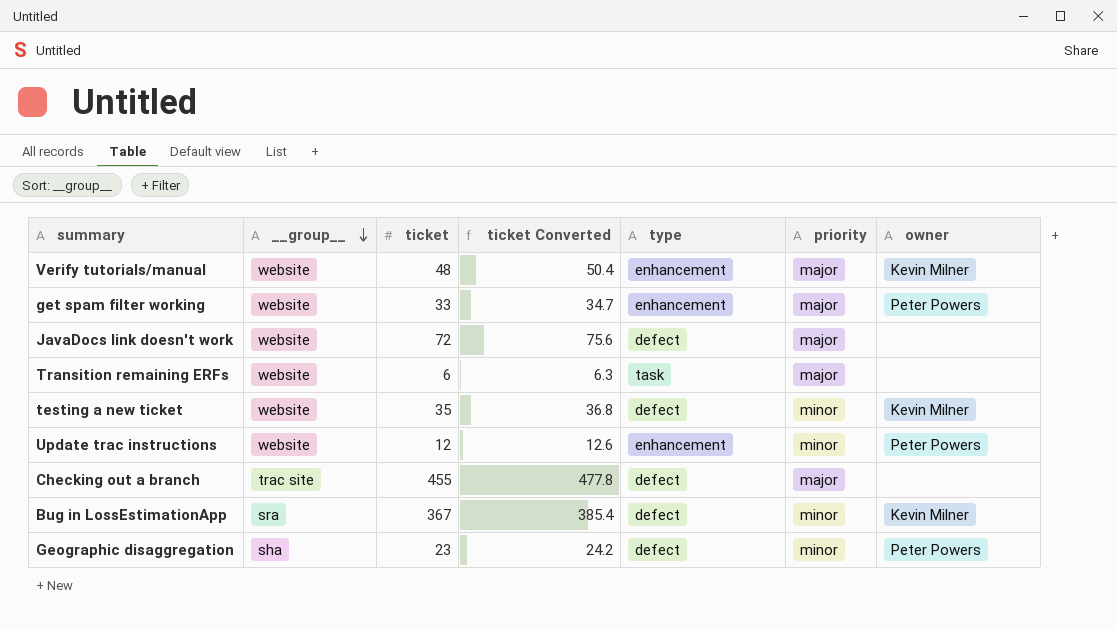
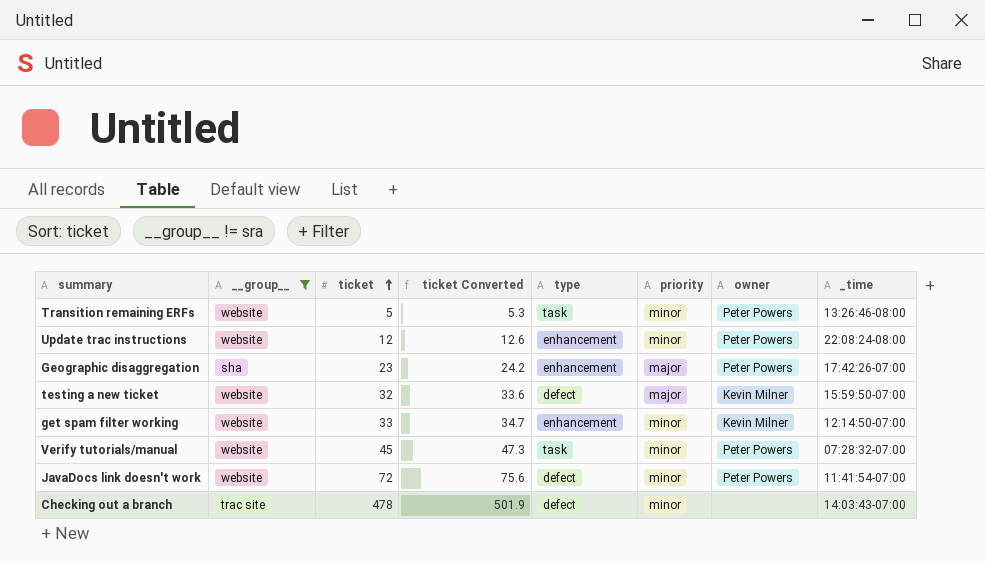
filter: none -> __group__ != sra
row order: __group__ descending -> ticket ascending
column _time | position: none -> 8
Transition remaining ERFs | ticket: 6 -> 5
Transition remaining ERFs | ticket Converted: 6.3 -> 5.3
Transition remaining ERFs | priority: major -> minor
Transition remaining ERFs | owner: none -> Peter Powers
Geographic disaggregation | type: defect -> enhancement
Geographic disaggregation | priority: minor -> major
testing a new ticket | ticket: 35 -> 32
testing a new ticket | ticket Converted: 36.8 -> 33.6
testing a new ticket | priority: minor -> major
get spam filter working | priority: major -> minor
get spam filter working | owner: Peter Powers -> Kevin Milner
Verify tutorials/manual | ticket: 48 -> 45
Verify tutorials/manual | ticket Converted: 50.4 -> 47.3
Verify tutorials/manual | type: enhancement -> task
Verify tutorials/manual | priority: major -> minor
Verify tutorials/manual | owner: Kevin Milner -> Peter Powers
JavaDocs link doesn't work | priority: major -> minor
JavaDocs link doesn't work | owner: none -> Peter Powers
Checking out a branch | ticket: 455 -> 478
Checking out a branch | ticket Converted: 477.8 -> 501.9
Checking out a branch | priority: major -> minor

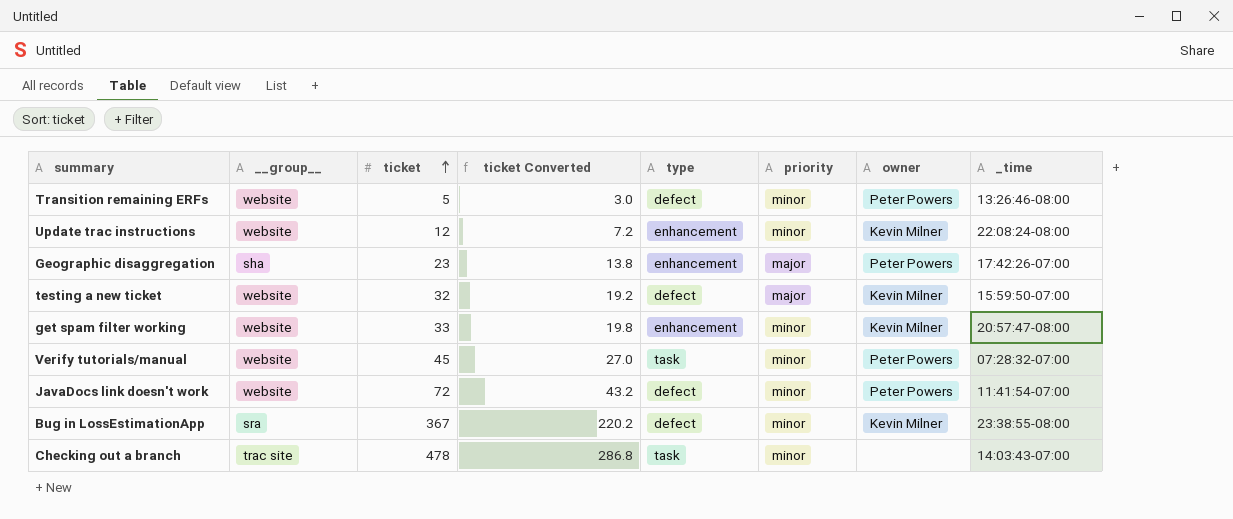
filter: __group__ != sra -> none
column ticket Converted | formula: [ticket] * 1.05 -> [ticket] * 0.6
Transition remaining ERFs | type: task -> defect
Update trac instructions | owner: Peter Powers -> Kevin Milner
get spam filter working | _time: 12:14:50-07:00 -> 20:57:47-08:00
Checking out a branch | type: defect -> task

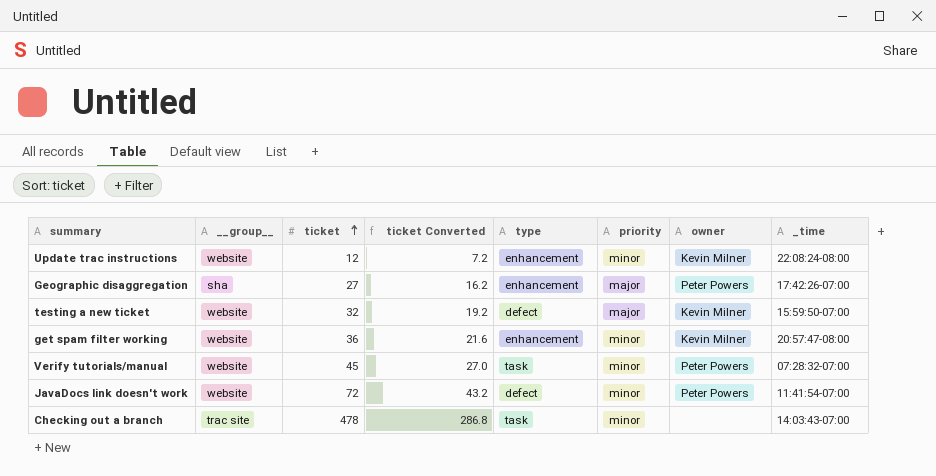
row Transition remaining ERFs: website | 5 | 3.0 | defect | minor | Peter Powers | 13:26:46-08:00 -> none
row Bug in LossEstimationApp: sra | 367 | 220.2 | defect | minor | Kevin Milner | 23:38:55-08:00 -> none
Geographic disaggregation | ticket: 23 -> 27
Geographic disaggregation | ticket Converted: 13.8 -> 16.2
get spam filter working | ticket: 33 -> 36
get spam filter working | ticket Converted: 19.8 -> 21.6

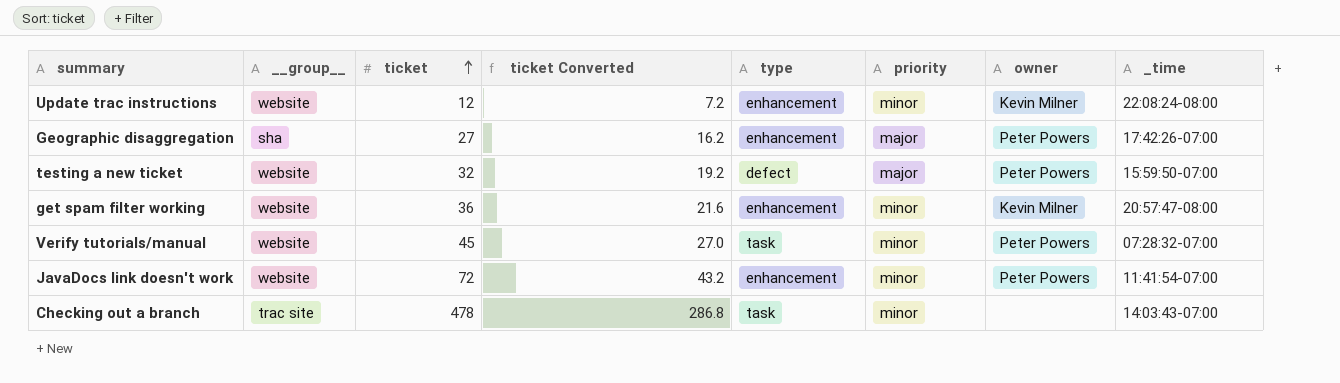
testing a new ticket | owner: Kevin Milner -> Peter Powers
JavaDocs link doesn't work | type: defect -> enhancement

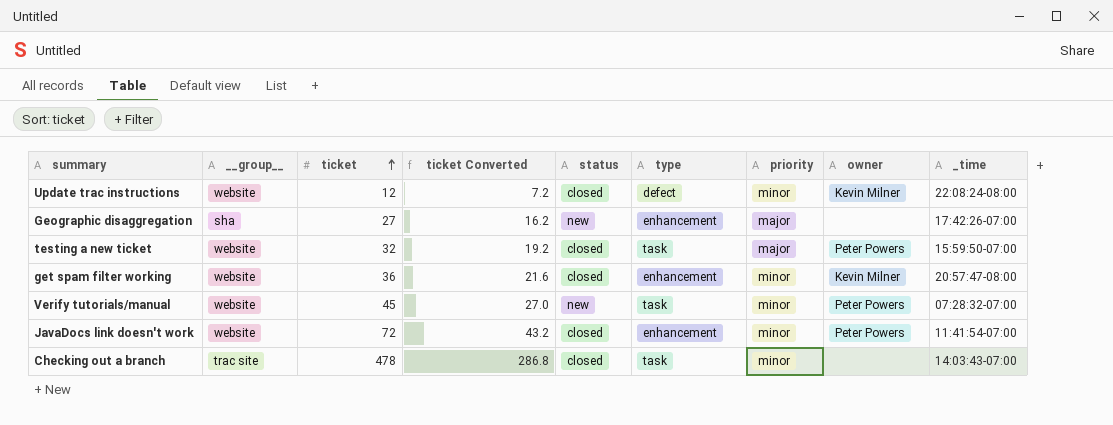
column status | position: none -> 5
Update trac instructions | type: enhancement -> defect
Geographic disaggregation | owner: Peter Powers -> none
testing a new ticket | type: defect -> task

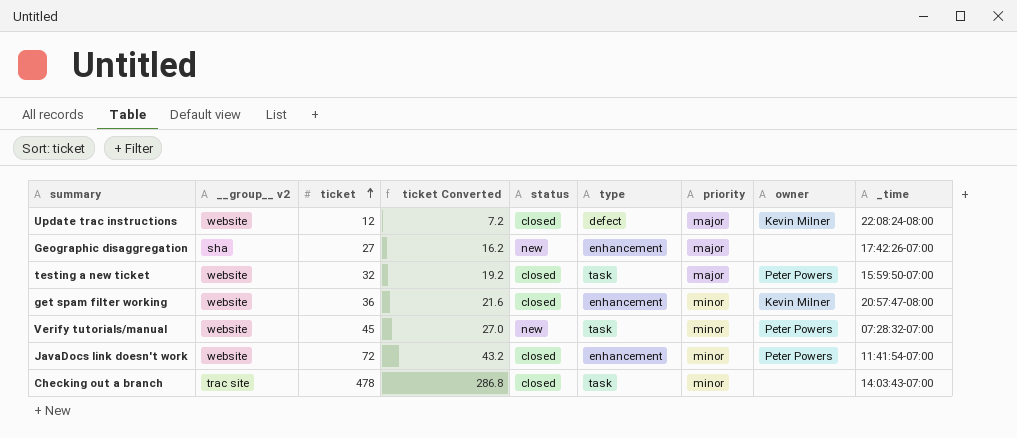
column name: __group__ -> __group__ v2
Update trac instructions | priority: minor -> major

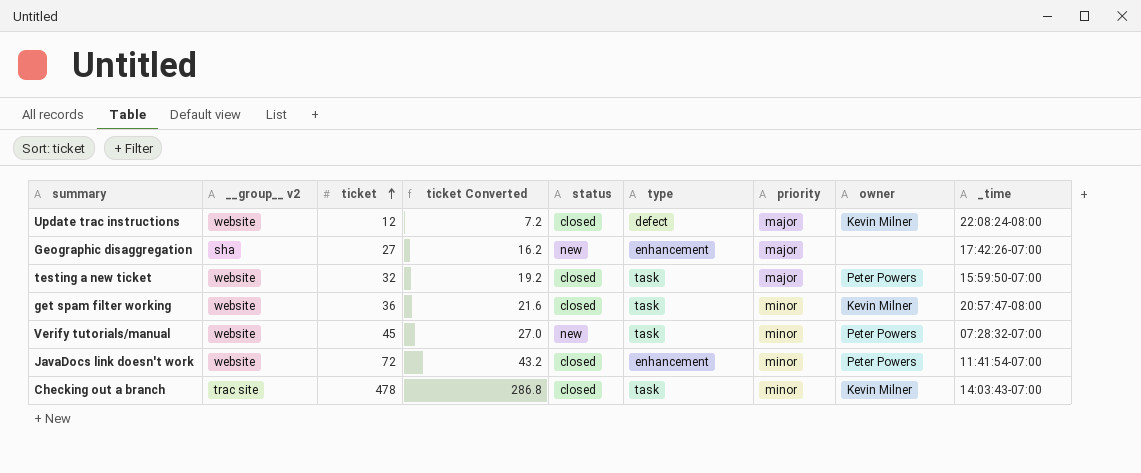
get spam filter working | type: enhancement -> task
Checking out a branch | owner: none -> Kevin Milner

